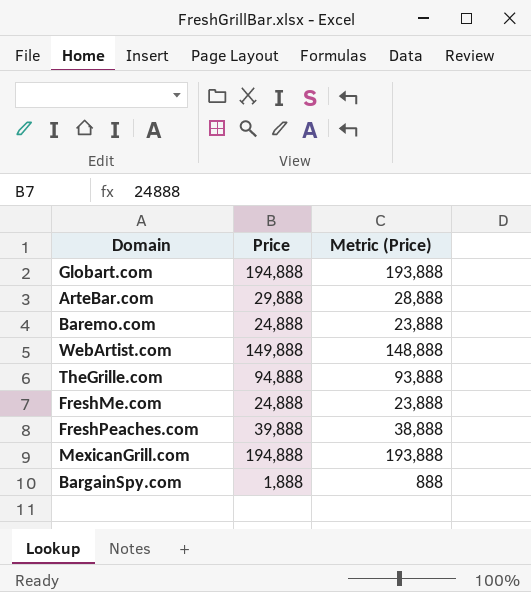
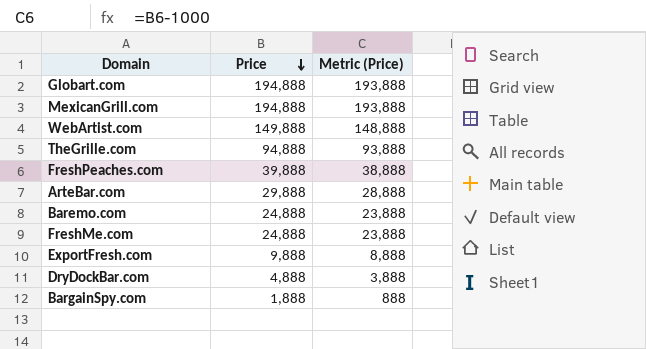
row order: none -> Price descending
row ExportFresh.com: none -> 9,888 | 8,888
row DryDockBar.com: none -> 4,888 | 3,888

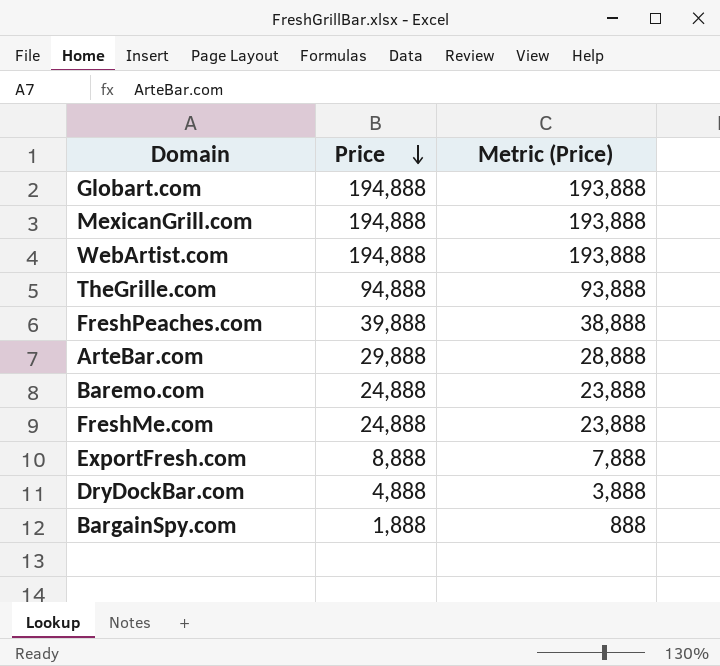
WebArtist.com | Price: 149,888 -> 194,888
WebArtist.com | Metric (Price): 148,888 -> 193,888
ExportFresh.com | Price: 9,888 -> 8,888
ExportFresh.com | Metric (Price): 8,888 -> 7,888

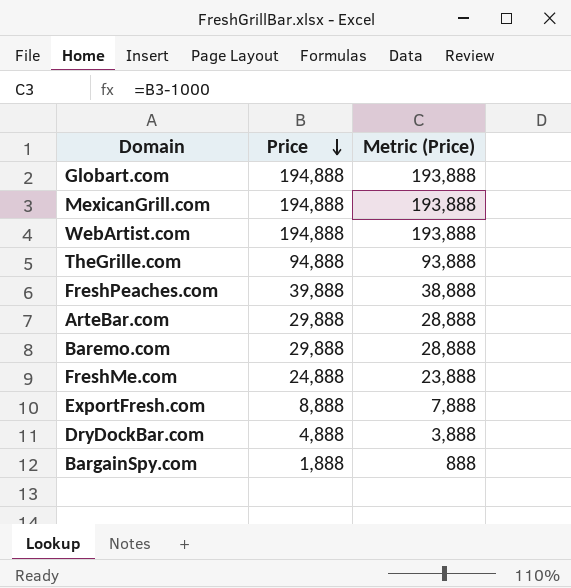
Baremo.com | Price: 24,888 -> 29,888
Baremo.com | Metric (Price): 23,888 -> 28,888

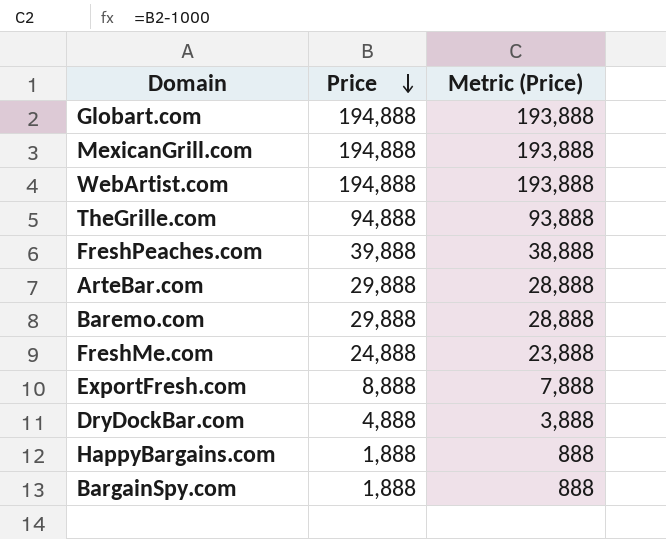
row HappyBargains.com: none -> 1,888 | 888

